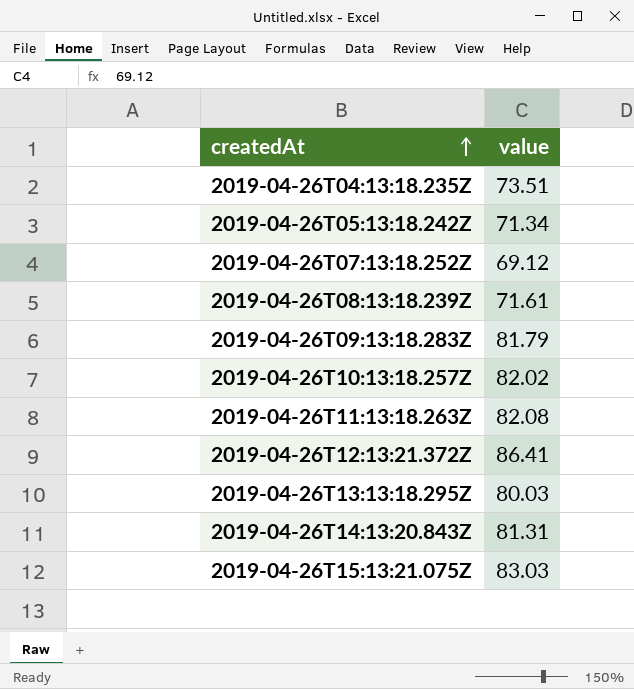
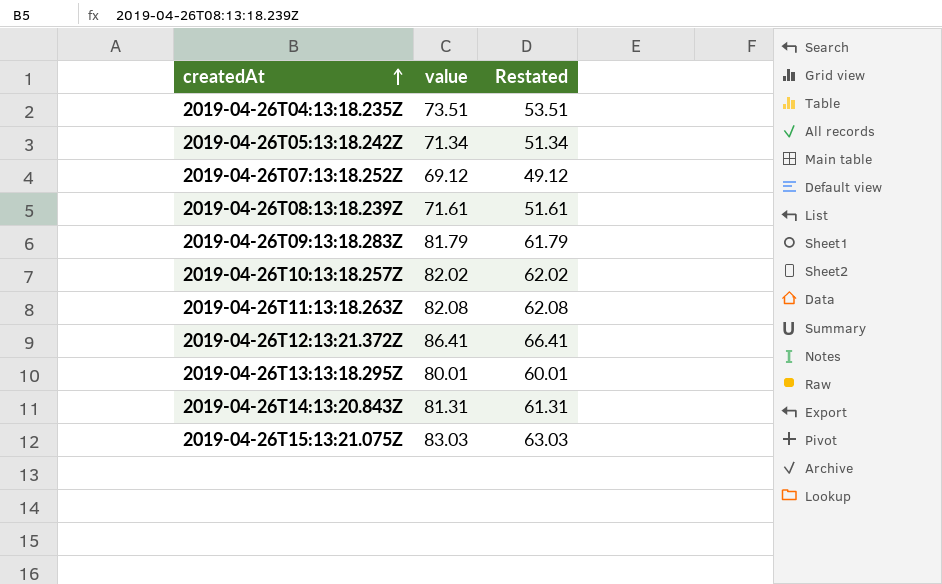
column Restated | formula: none -> [value] - 20
2019-04-26T13:13:18.295Z | value: 80.03 -> 80.01

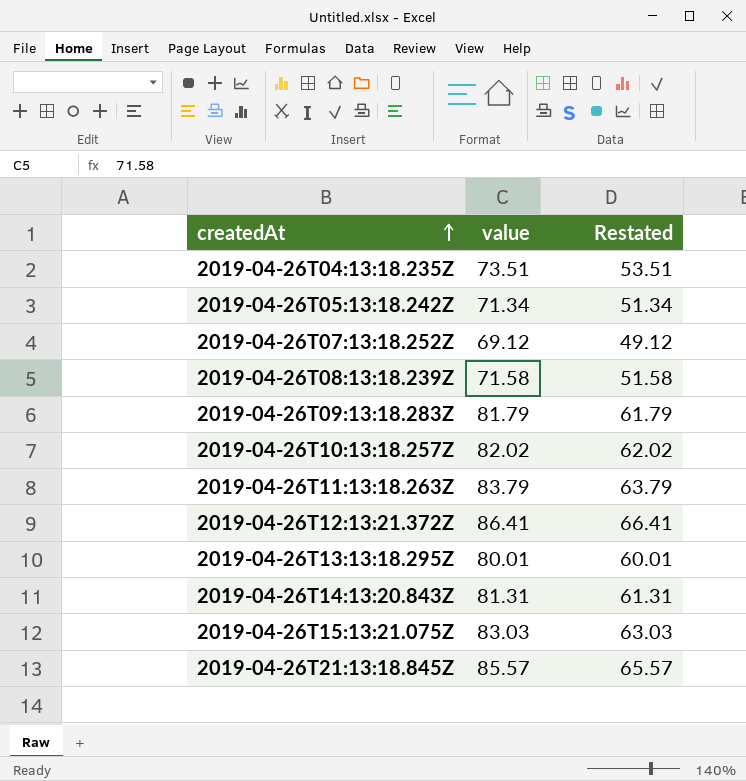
2019-04-26T08:13:18.239Z | value: 71.61 -> 71.58
2019-04-26T08:13:18.239Z | Restated: 51.61 -> 51.58
2019-04-26T11:13:18.263Z | value: 82.08 -> 83.79
2019-04-26T11:13:18.263Z | Restated: 62.08 -> 63.79
row 2019-04-26T21:13:18.845Z: none -> 85.57 | 65.57

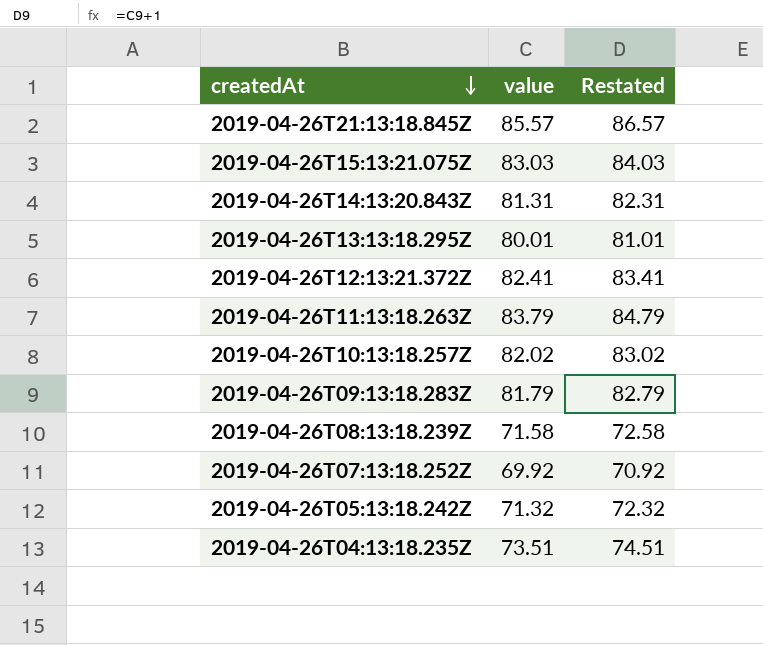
row order: createdAt ascending -> createdAt descending
column Restated | formula: [value] - 20 -> [value] + 1
2019-04-26T12:13:21.372Z | value: 86.41 -> 82.41
2019-04-26T07:13:18.252Z | value: 69.12 -> 69.92
2019-04-26T05:13:18.242Z | value: 71.34 -> 71.32

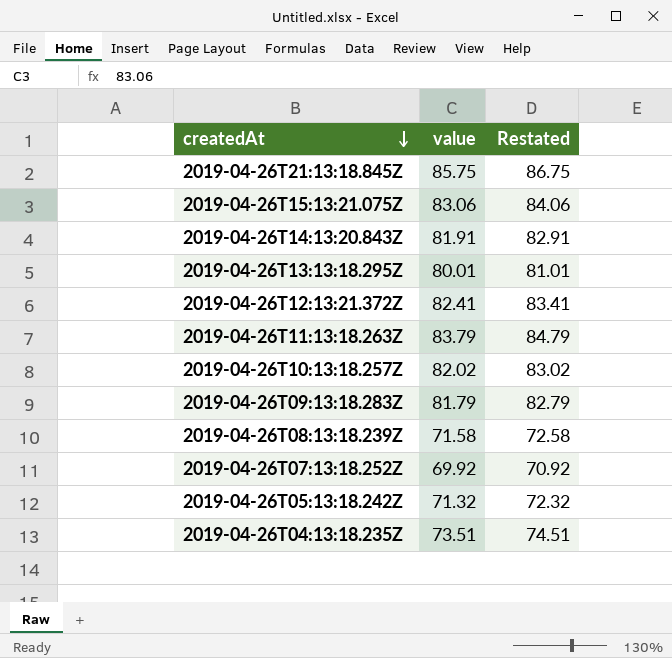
2019-04-26T21:13:18.845Z | value: 85.57 -> 85.75
2019-04-26T21:13:18.845Z | Restated: 86.57 -> 86.75
2019-04-26T15:13:21.075Z | value: 83.03 -> 83.06
2019-04-26T15:13:21.075Z | Restated: 84.03 -> 84.06
2019-04-26T14:13:20.843Z | value: 81.31 -> 81.91
2019-04-26T14:13:20.843Z | Restated: 82.31 -> 82.91

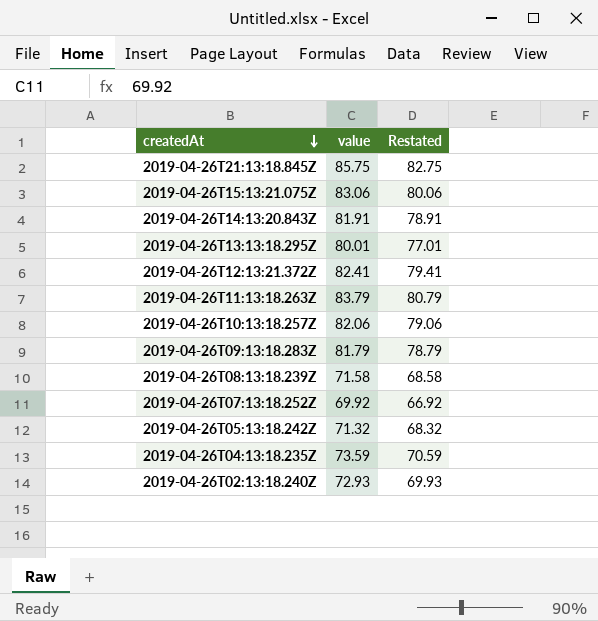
column Restated | formula: [value] + 1 -> [value] - 3
2019-04-26T10:13:18.257Z | value: 82.02 -> 82.06
2019-04-26T04:13:18.235Z | value: 73.51 -> 73.59
row 2019-04-26T02:13:18.240Z: none -> 72.93 | 69.93

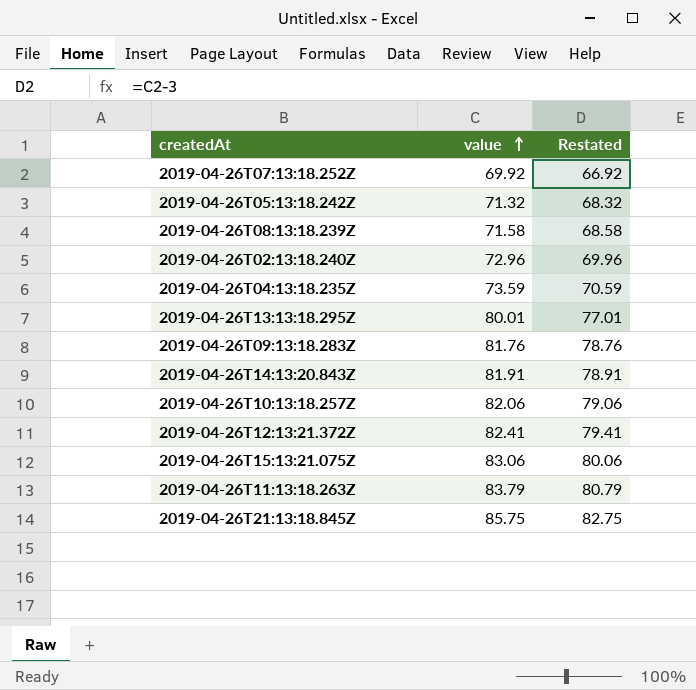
row order: createdAt descending -> value ascending
2019-04-26T02:13:18.240Z | value: 72.93 -> 72.96
2019-04-26T02:13:18.240Z | Restated: 69.93 -> 69.96
2019-04-26T09:13:18.283Z | value: 81.79 -> 81.76
2019-04-26T09:13:18.283Z | Restated: 78.79 -> 78.76

